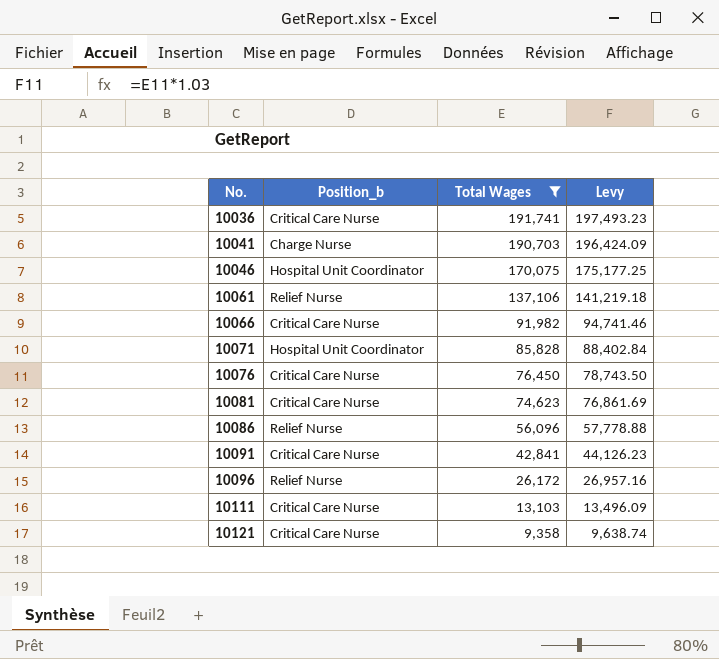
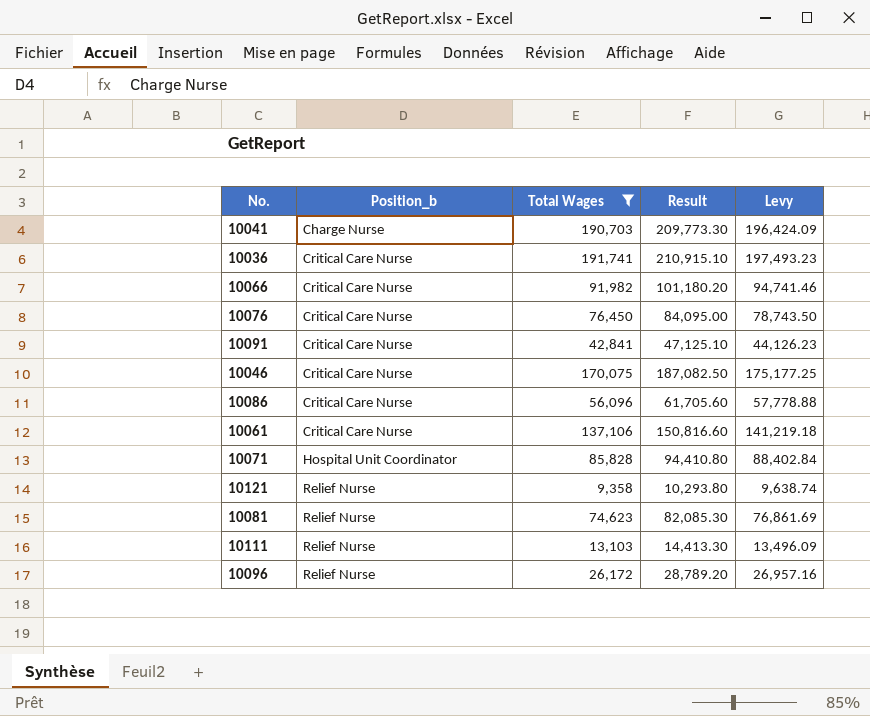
row order: No. ascending -> Position_b ascending
column Result | formula: none -> [Total Wages] * 1.1
10046 | Position_b: Hospital Unit Coordinator -> Critical Care Nurse
10086 | Position_b: Relief Nurse -> Critical Care Nurse
10061 | Position_b: Relief Nurse -> Critical Care Nurse
10121 | Position_b: Critical Care Nurse -> Relief Nurse
10081 | Position_b: Critical Care Nurse -> Relief Nurse
10111 | Position_b: Critical Care Nurse -> Relief Nurse

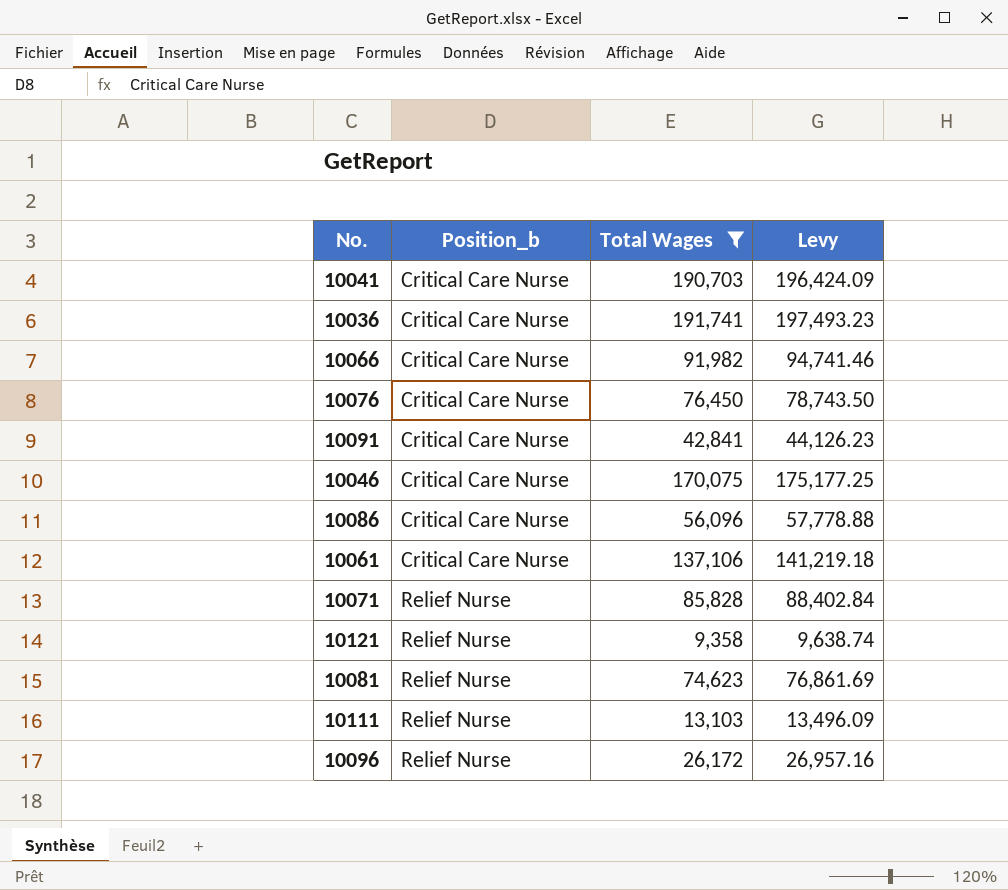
column Result | formula: [Total Wages] * 1.1 -> none
10041 | Position_b: Charge Nurse -> Critical Care Nurse
10071 | Position_b: Hospital Unit Coordinator -> Relief Nurse

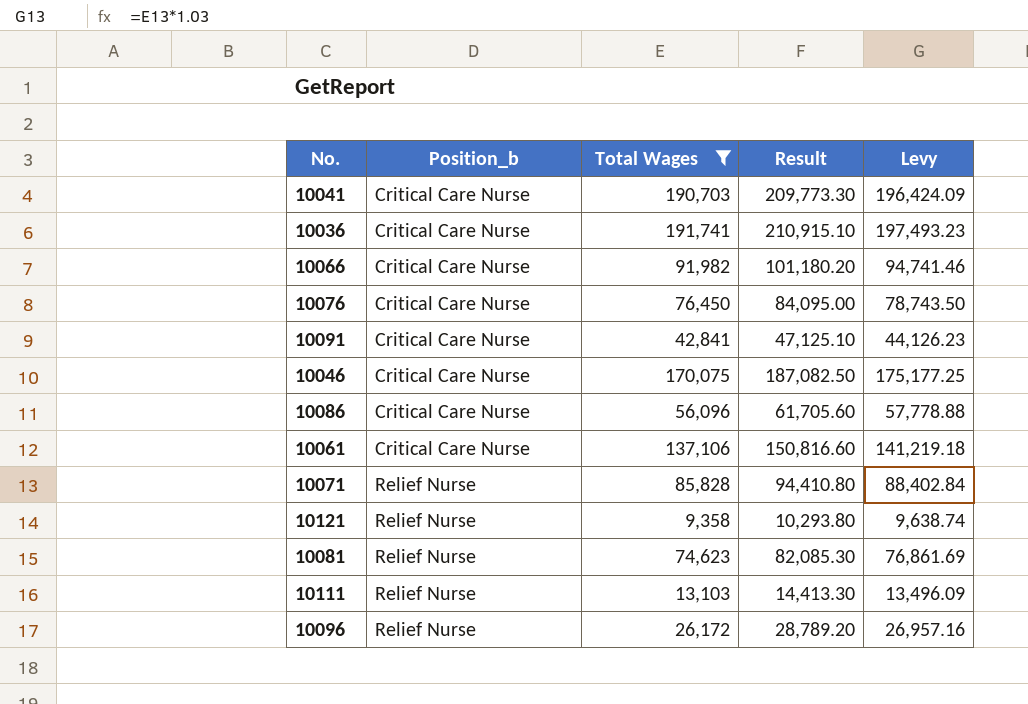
column Result | formula: none -> [Total Wages] * 1.1

